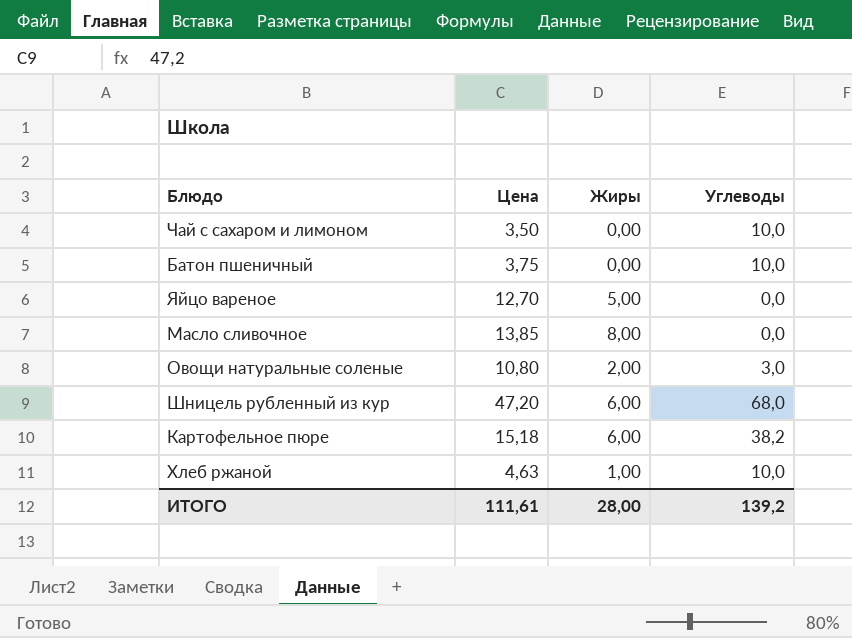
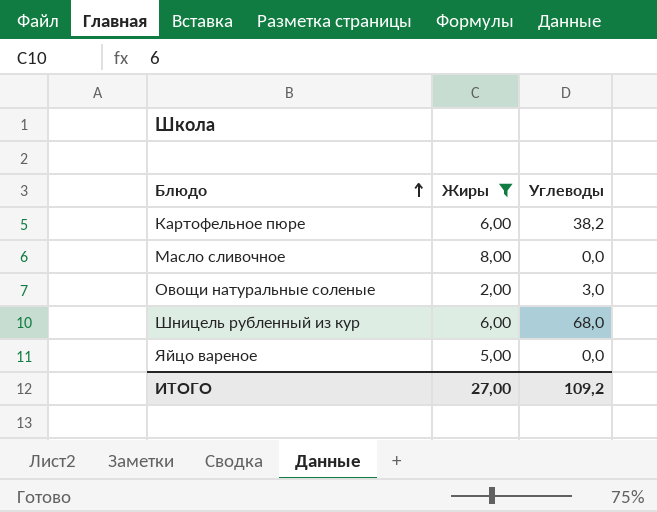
filter: none -> Жиры >= 2,00
row order: none -> Блюдо ascending
column Цена | position: 2 -> none
ИТОГО | Жиры: 28,00 -> 27,00
ИТОГО | Углеводы: 139,2 -> 109,2

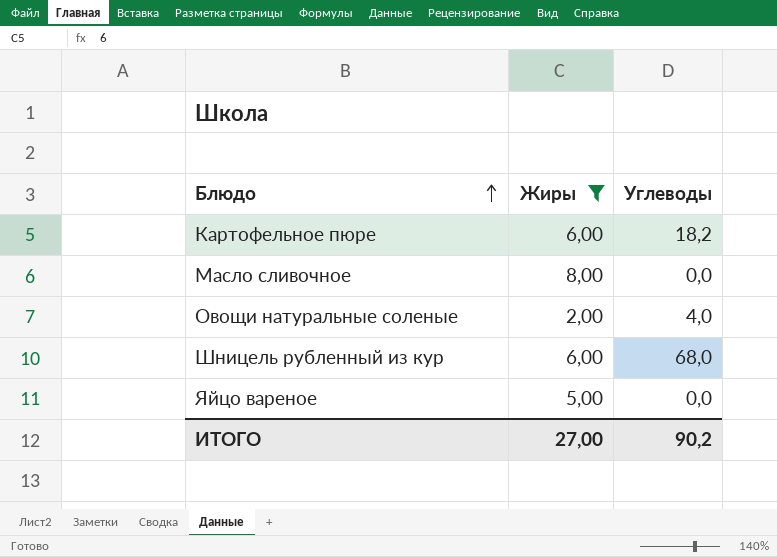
Картофельное пюре | Углеводы: 38,2 -> 18,2
Овощи натуральные соленые | Углеводы: 3,0 -> 4,0
ИТОГО | Углеводы: 109,2 -> 90,2

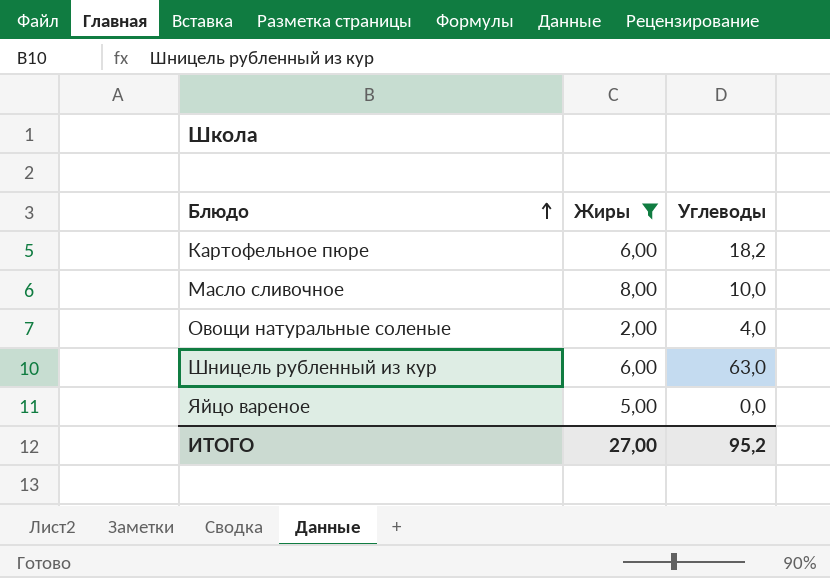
Масло сливочное | Углеводы: 0,0 -> 10,0
Шницель рубленный из кур | Углеводы: 68,0 -> 63,0
ИТОГО | Углеводы: 90,2 -> 95,2

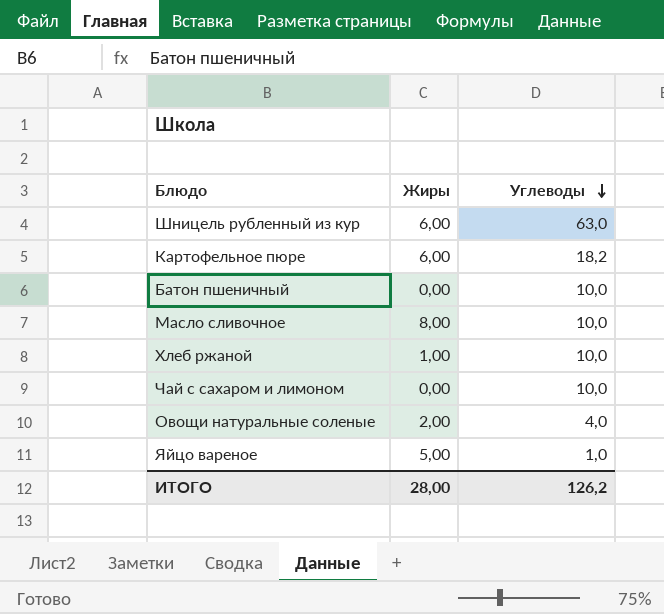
filter: Жиры >= 2,00 -> none
row order: Блюдо ascending -> Углеводы descending
Яйцо вареное | Углеводы: 0,0 -> 1,0
ИТОГО | Жиры: 27,00 -> 28,00
ИТОГО | Углеводы: 95,2 -> 126,2

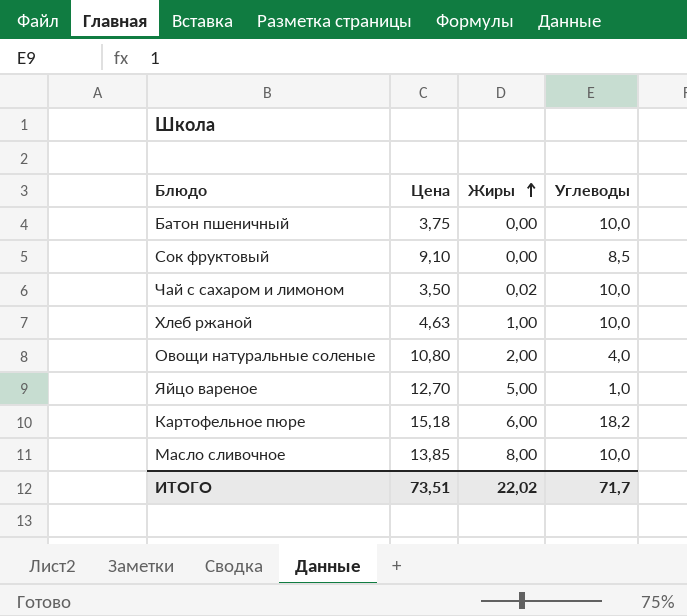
row order: Углеводы descending -> Жиры ascending
column Цена | position: none -> 2
row Шницель рубленный из кур: 6,00 | 63,0 -> none
row Сок фруктовый: none -> 9,10 | 0,00 | 8,5
Чай с сахаром и лимоном | Жиры: 0,00 -> 0,02
ИТОГО | Жиры: 28,00 -> 22,02
ИТОГО | Углеводы: 126,2 -> 71,7

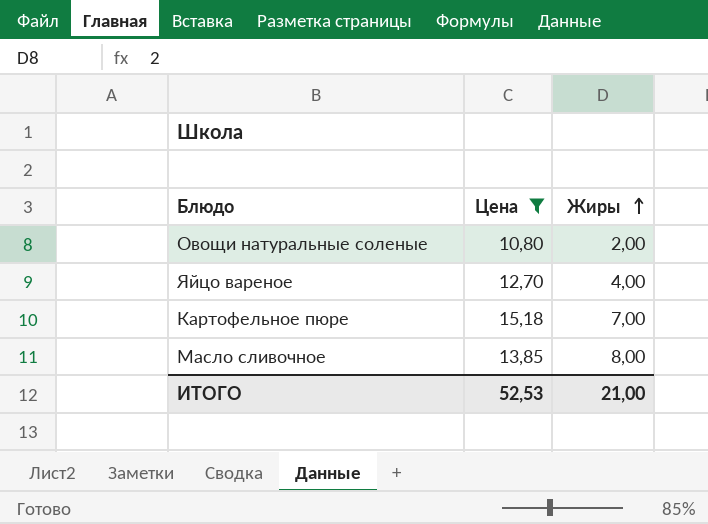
filter: none -> Цена >= 10,80
column Углеводы | position: 4 -> none
Яйцо вареное | Жиры: 5,00 -> 4,00
Картофельное пюре | Жиры: 6,00 -> 7,00
ИТОГО | Цена: 73,51 -> 52,53
ИТОГО | Жиры: 22,02 -> 21,00

